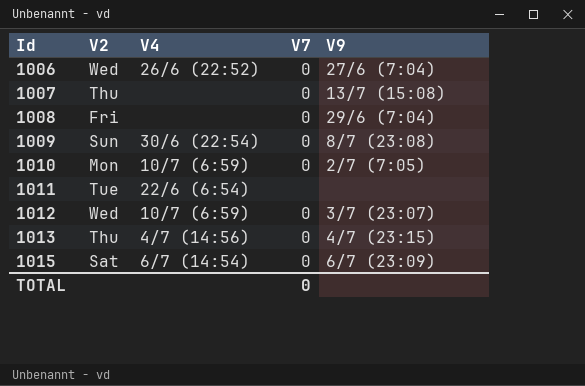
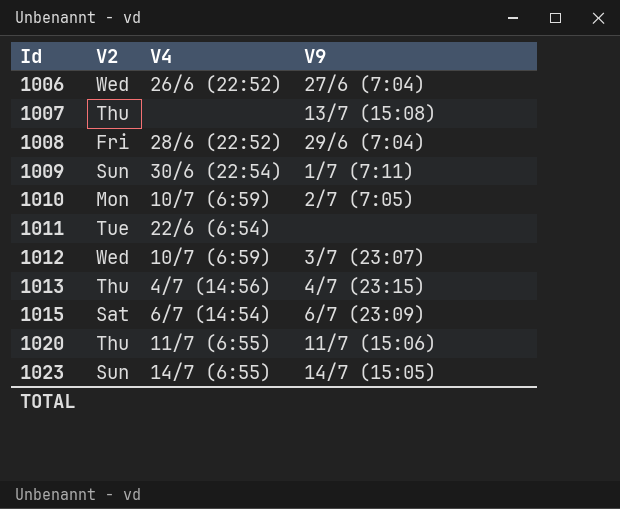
column V7 | position: 4 -> none
1008 | V4: none -> 28/6 (22:52)
1009 | V9: 8/7 (23:08) -> 1/7 (7:11)
row 1020: none -> Thu | 11/7 (6:55) | 11/7 (15:06)
row 1023: none -> Sun | 14/7 (6:55) | 14/7 (15:05)

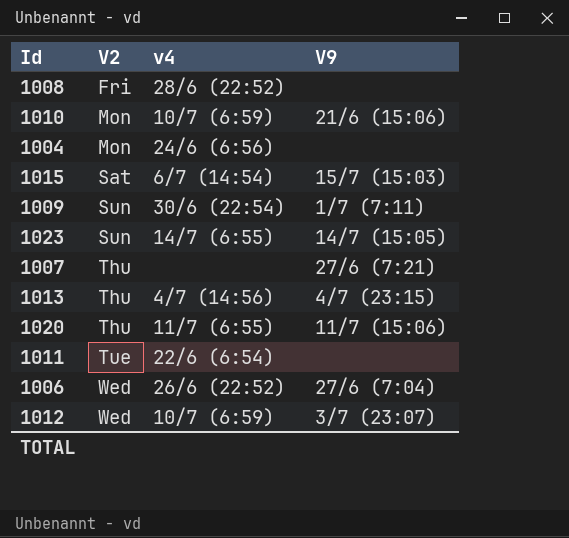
row order: Id ascending -> V2 ascending
column name: V4 -> v4
1008 | V9: 29/6 (7:04) -> none
1010 | V9: 2/7 (7:05) -> 21/6 (15:06)
row 1004: none -> Mon | 24/6 (6:56) | none
1015 | V9: 6/7 (23:09) -> 15/7 (15:03)
1007 | V9: 13/7 (15:08) -> 27/6 (7:21)

